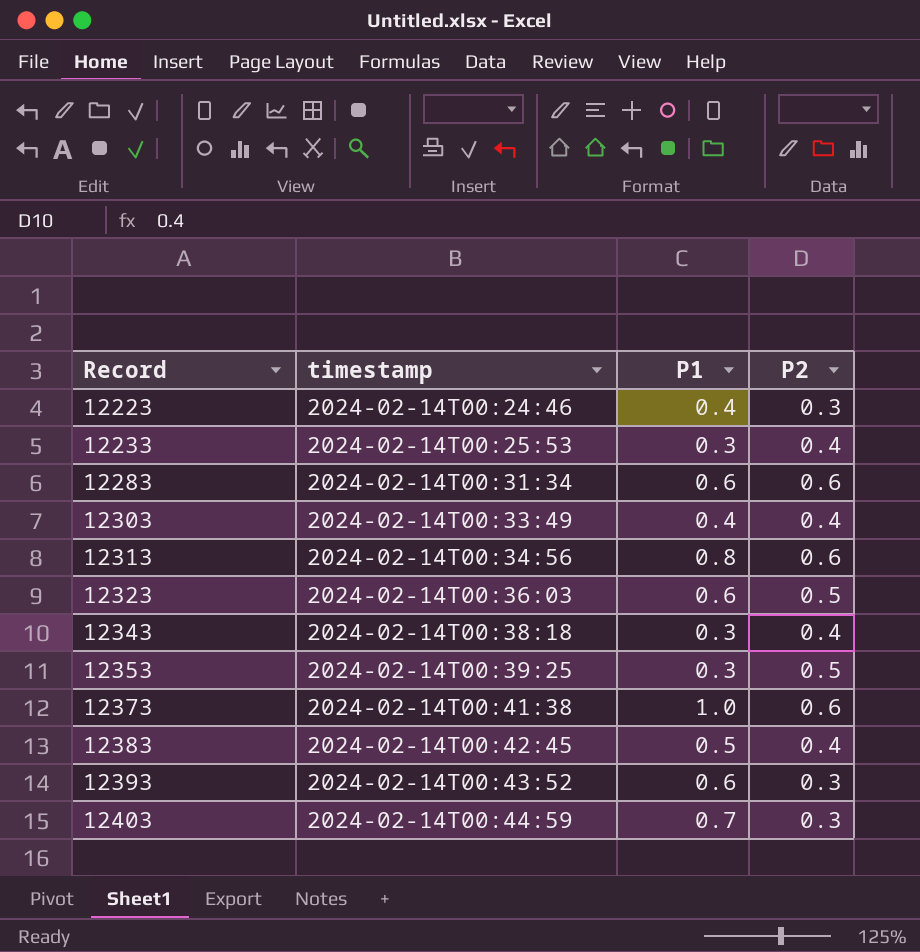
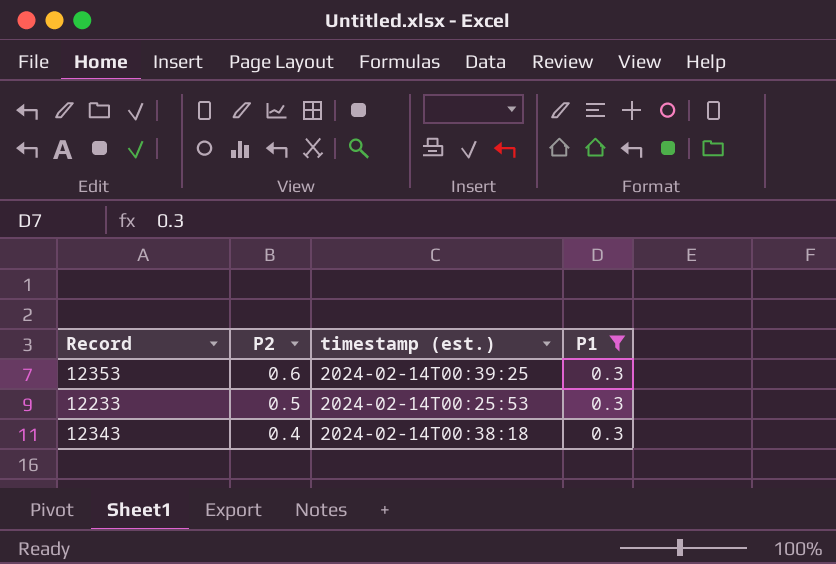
filter: none -> P1 = 0.3
row order: Record ascending -> P2 descending
column P2 | position: 4 -> 2
column name: timestamp -> timestamp (est.)
12353 | P2: 0.5 -> 0.6
12233 | P2: 0.4 -> 0.5

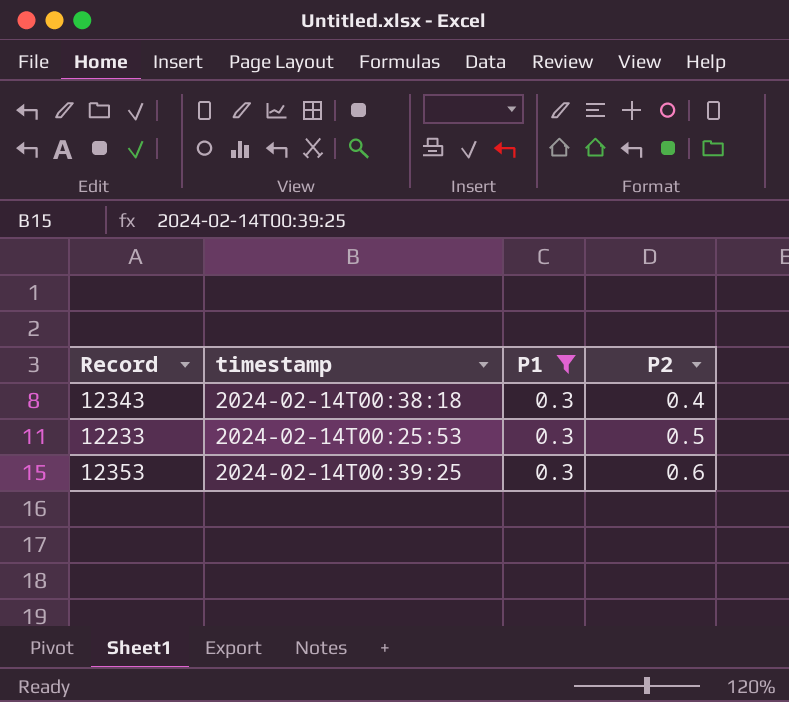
row order: P2 descending -> P2 ascending
column name: timestamp (est.) -> timestamp
column P2 | position: 2 -> 4

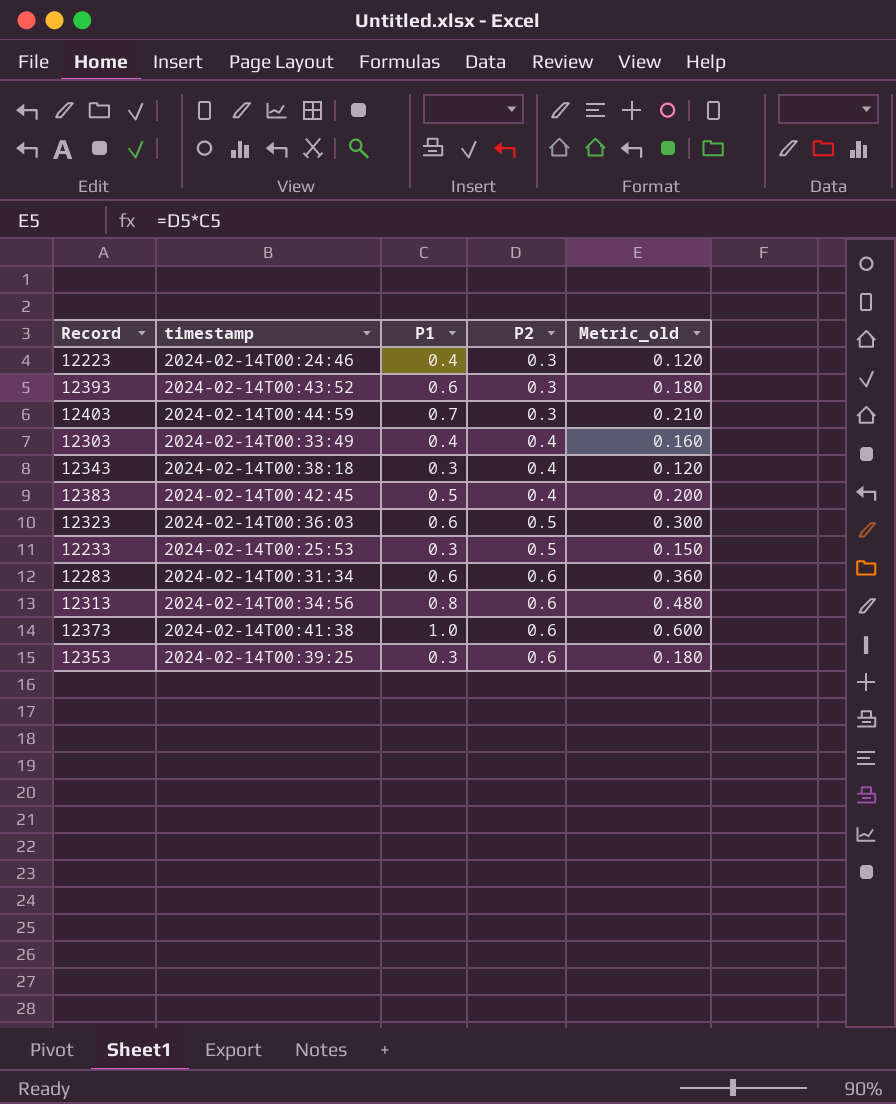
filter: P1 = 0.3 -> none
column Metric_old | formula: none -> [P1] * [P2]

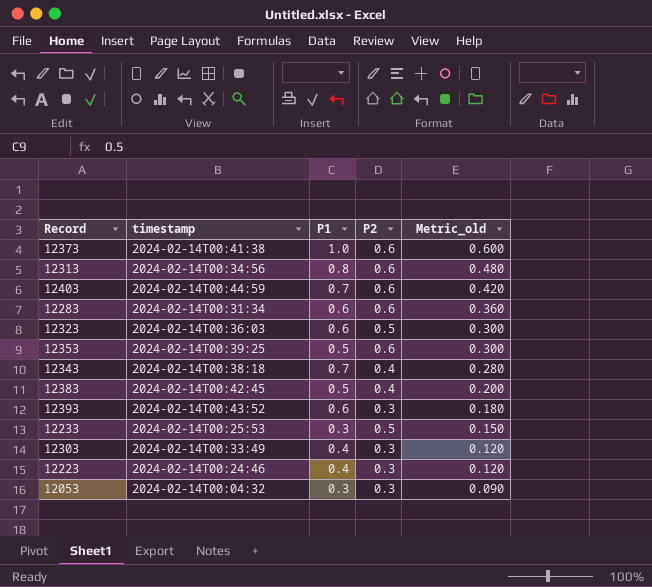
row order: P2 ascending -> Metric_old descending
12403 | P2: 0.3 -> 0.6
12403 | Metric_old: 0.210 -> 0.420
12353 | P1: 0.3 -> 0.5
12353 | Metric_old: 0.180 -> 0.300
12343 | P1: 0.3 -> 0.7
12343 | Metric_old: 0.120 -> 0.280
12303 | P2: 0.4 -> 0.3
12303 | Metric_old: 0.160 -> 0.120
row 12053: none -> 2024-02-14T00:04:32 | 0.3 | 0.3 | 0.090

